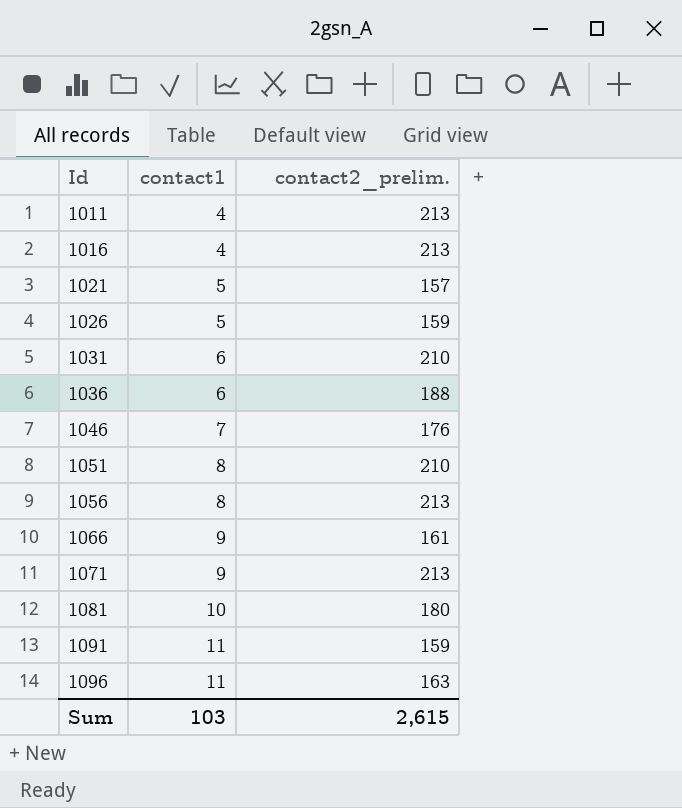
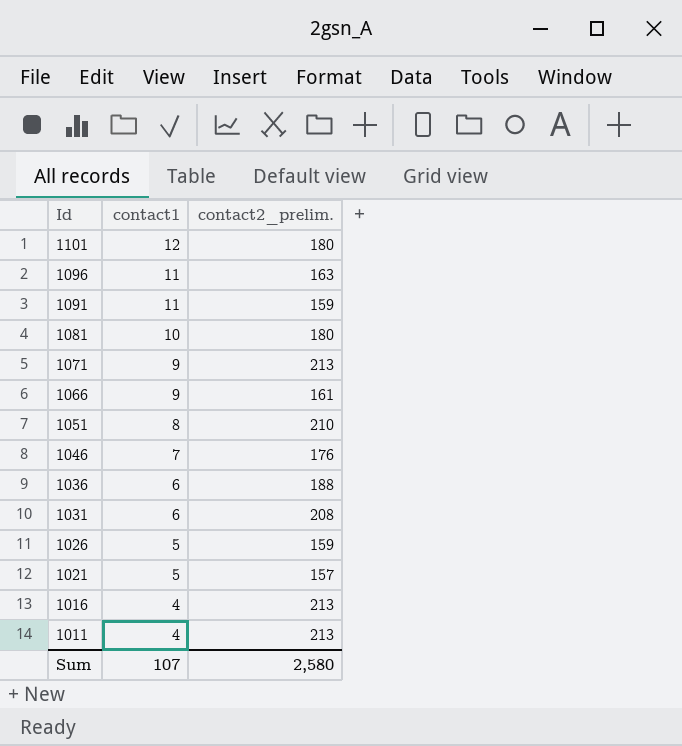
row order: Id ascending -> Id descending
row 1056: 8 | 213 -> none
row 1101: none -> 12 | 180
1031 | contact2_prelim.: 210 -> 208
Sum | contact1: 103 -> 107
Sum | contact2_prelim.: 2,615 -> 2,580

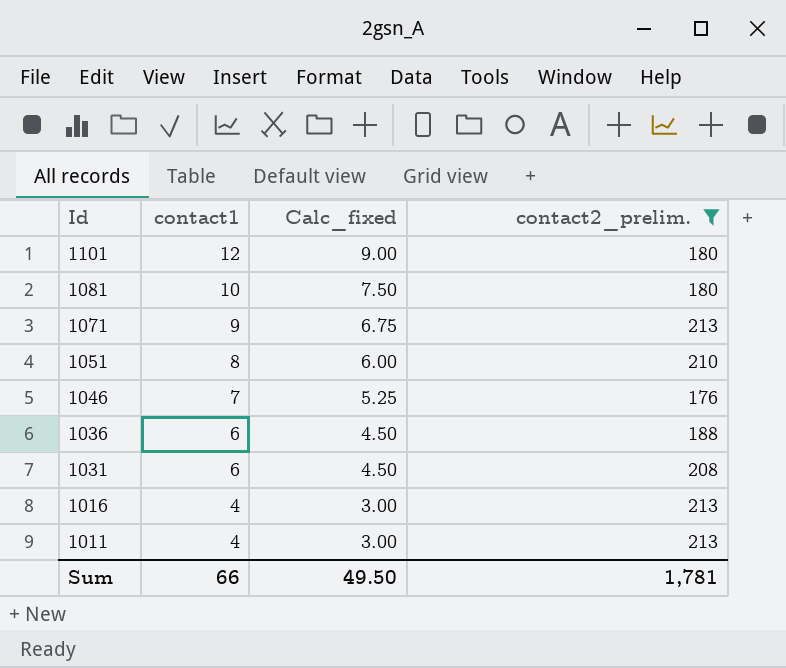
filter: none -> contact2_prelim. >= 176
column Calc_fixed | formula: none -> [contact1] * 0.75
Sum | contact1: 107 -> 66
Sum | contact2_prelim.: 2,580 -> 1,781

